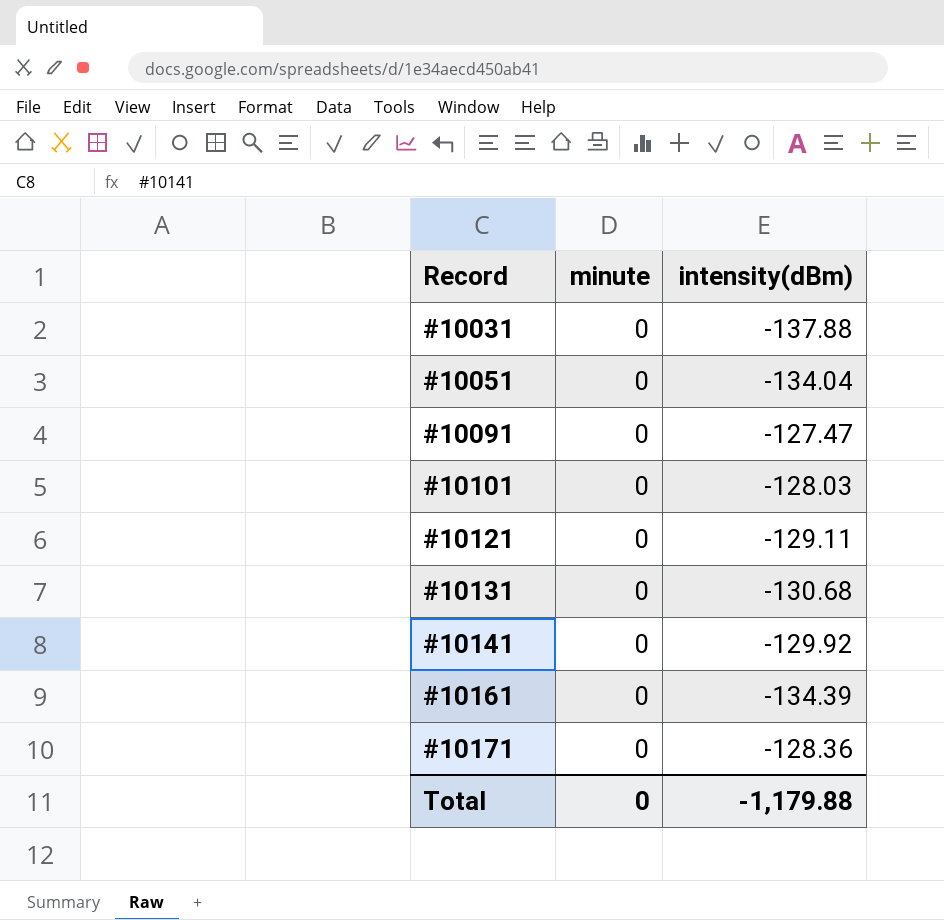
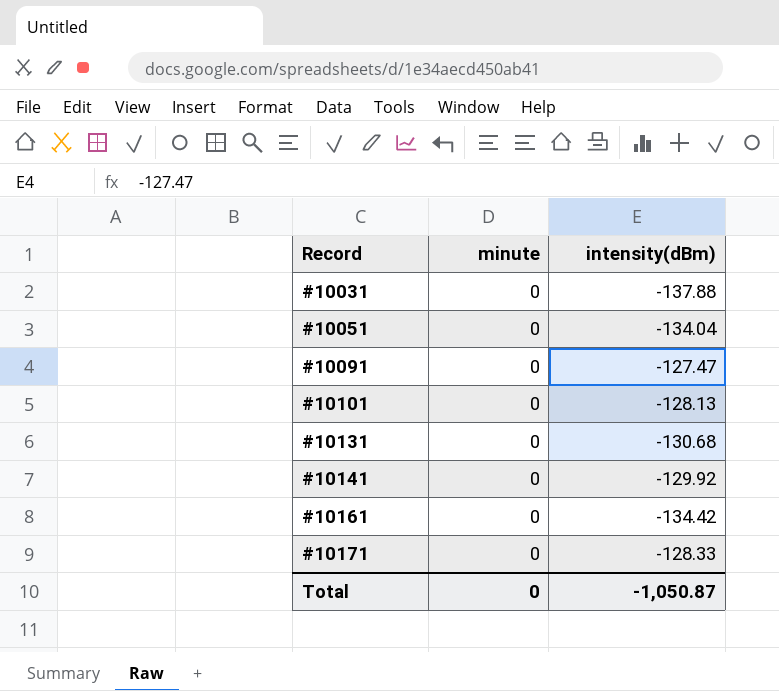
row #10121: 0 | -129.11 -> none
#10101 | intensity(dBm): -128.03 -> -128.13
#10161 | intensity(dBm): -134.39 -> -134.42
#10171 | intensity(dBm): -128.36 -> -128.33
Total | intensity(dBm): -1,179.88 -> -1,050.87

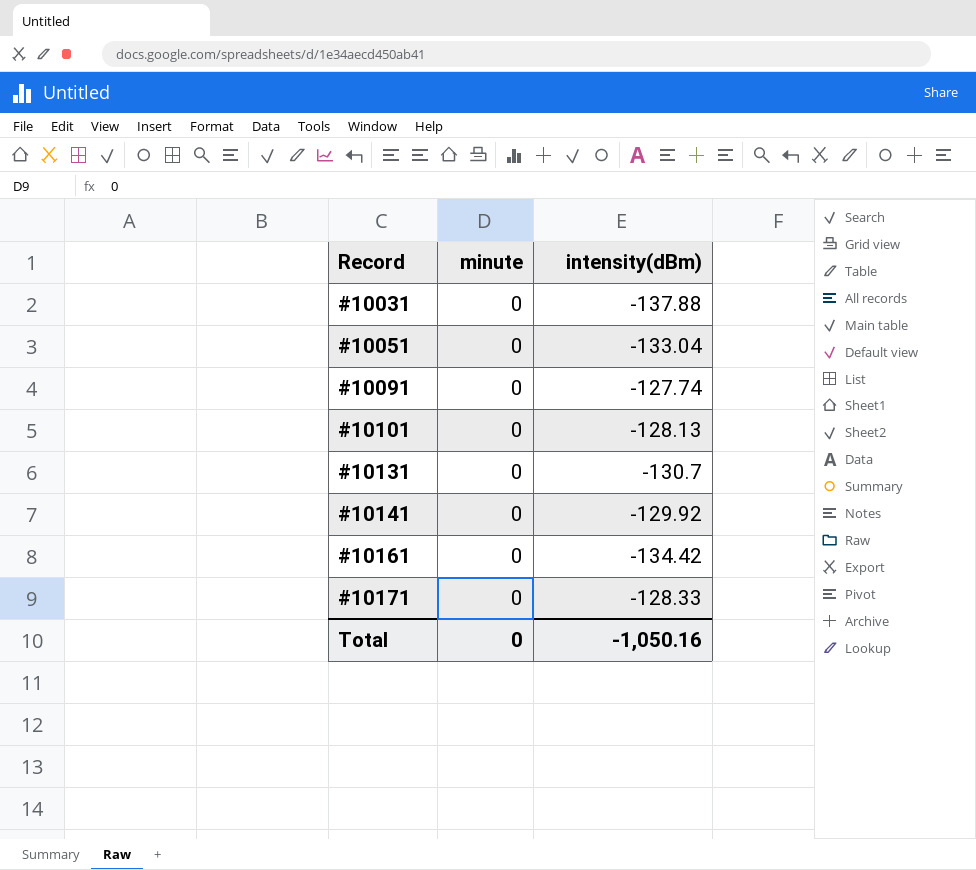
#10051 | intensity(dBm): -134.04 -> -133.04
#10091 | intensity(dBm): -127.47 -> -127.74
#10131 | intensity(dBm): -130.68 -> -130.7
Total | intensity(dBm): -1,050.87 -> -1,050.16

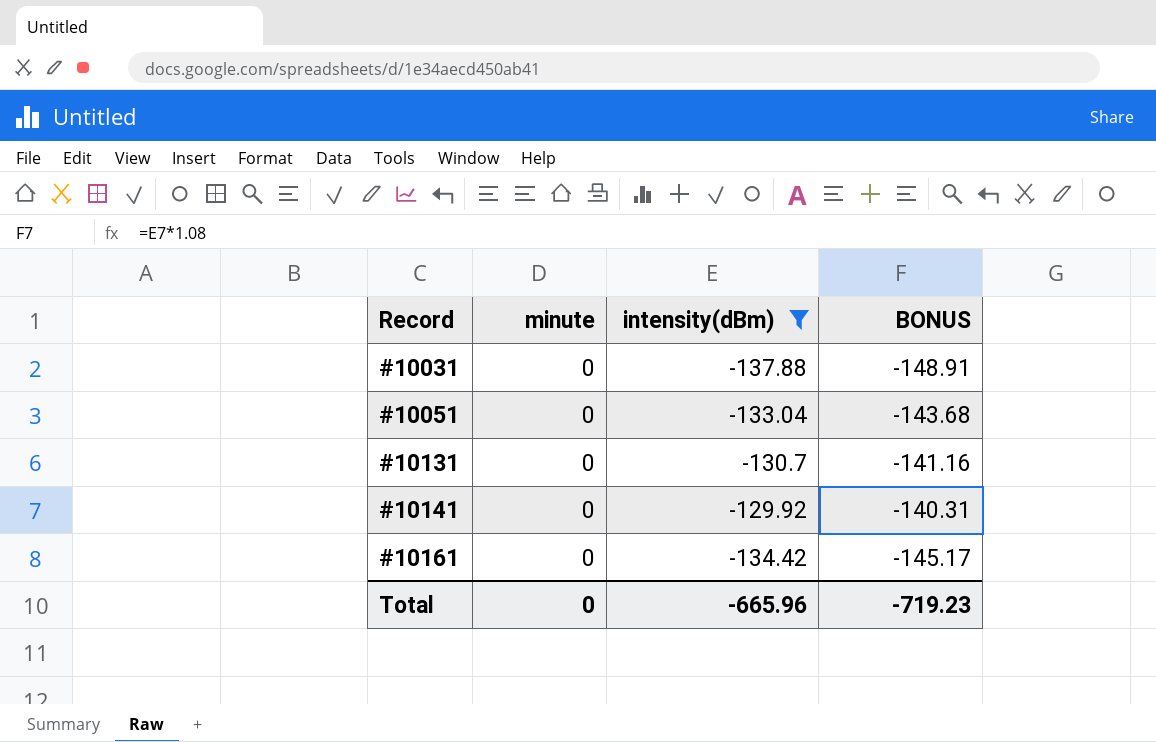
filter: none -> intensity(dBm) <= -129.92
column BONUS | formula: none -> [intensity(dBm)] * 1.08
Total | intensity(dBm): -1,050.16 -> -665.96

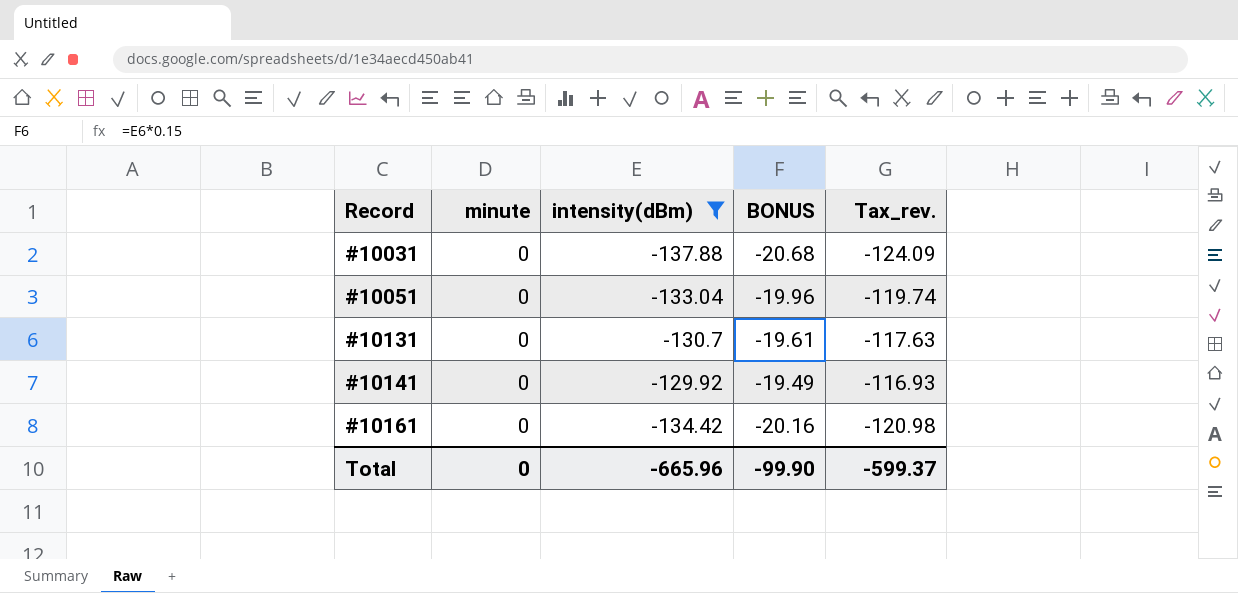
column BONUS | formula: [intensity(dBm)] * 1.08 -> [intensity(dBm)] * 0.15
column Tax_rev. | formula: none -> [intensity(dBm)] * 0.9
Total | BONUS: -719.23 -> -99.90

